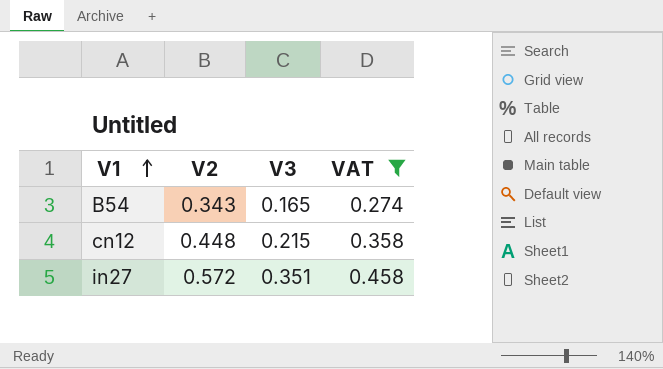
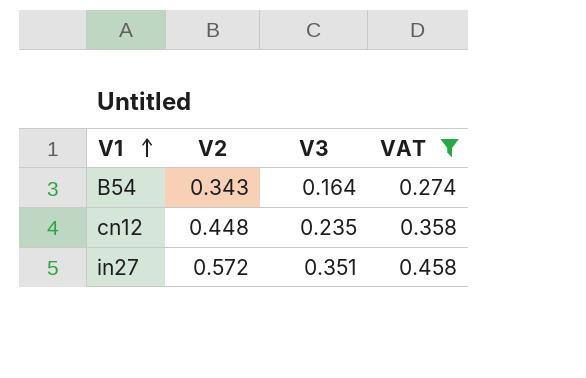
B54 | V3: 0.165 -> 0.164
cn12 | V3: 0.215 -> 0.235

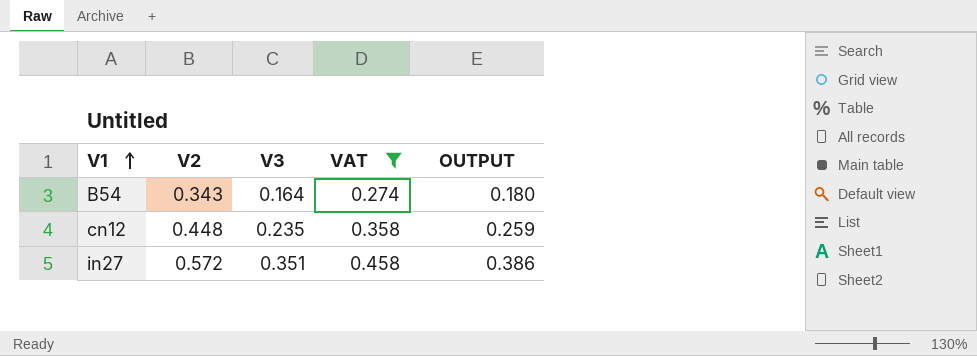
column OUTPUT | formula: none -> [V3] * 1.1

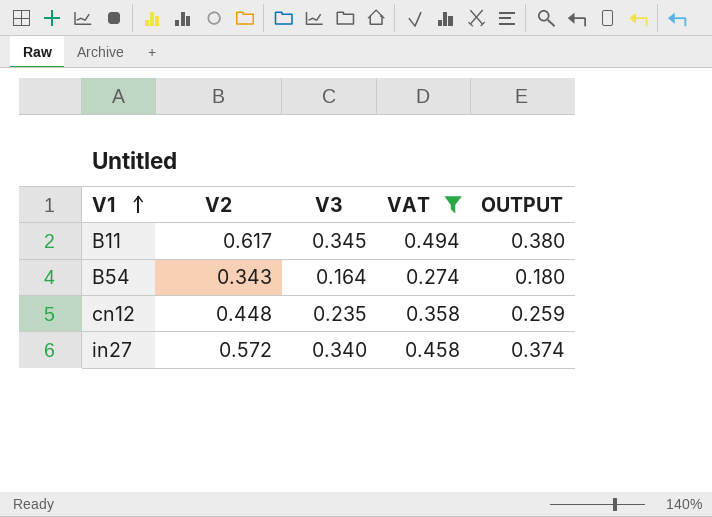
row B11: none -> 0.617 | 0.345 | 0.494 | 0.380
in27 | V3: 0.351 -> 0.340
in27 | OUTPUT: 0.386 -> 0.374

